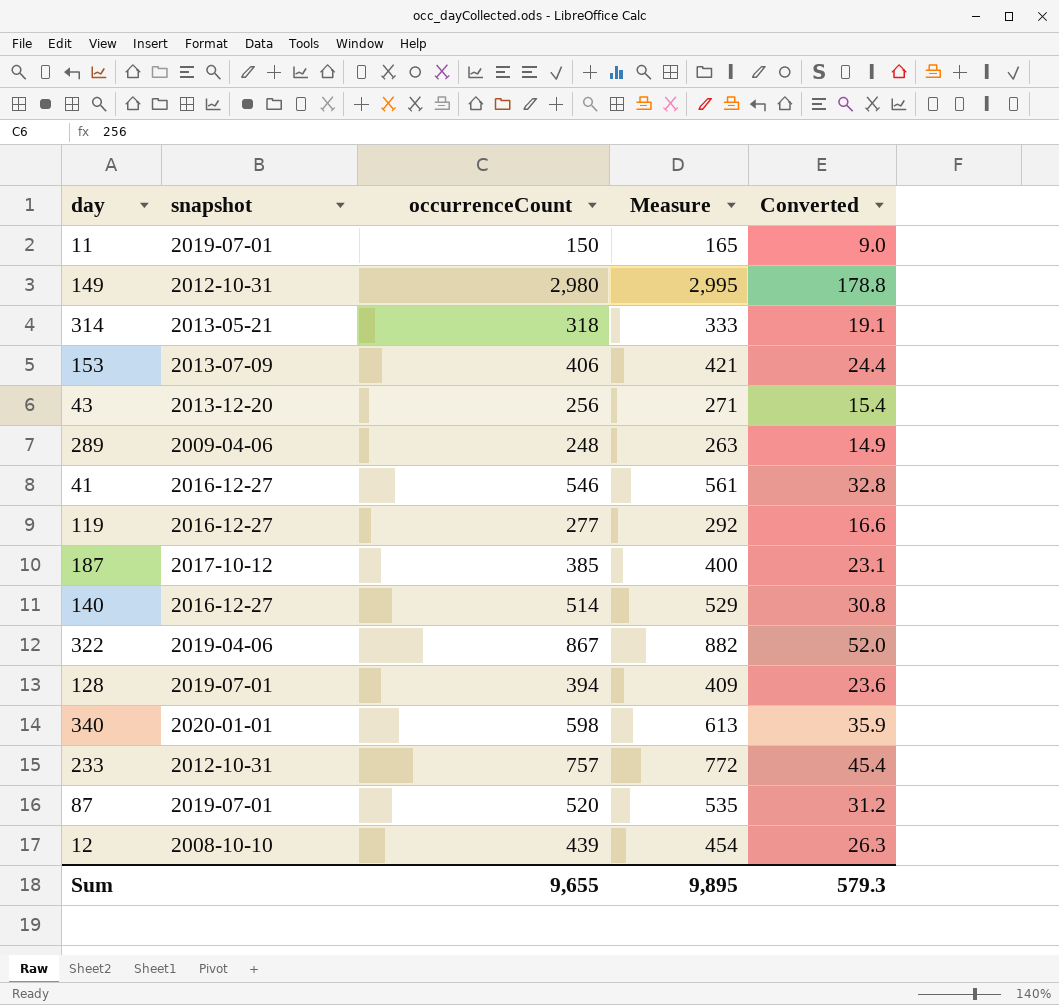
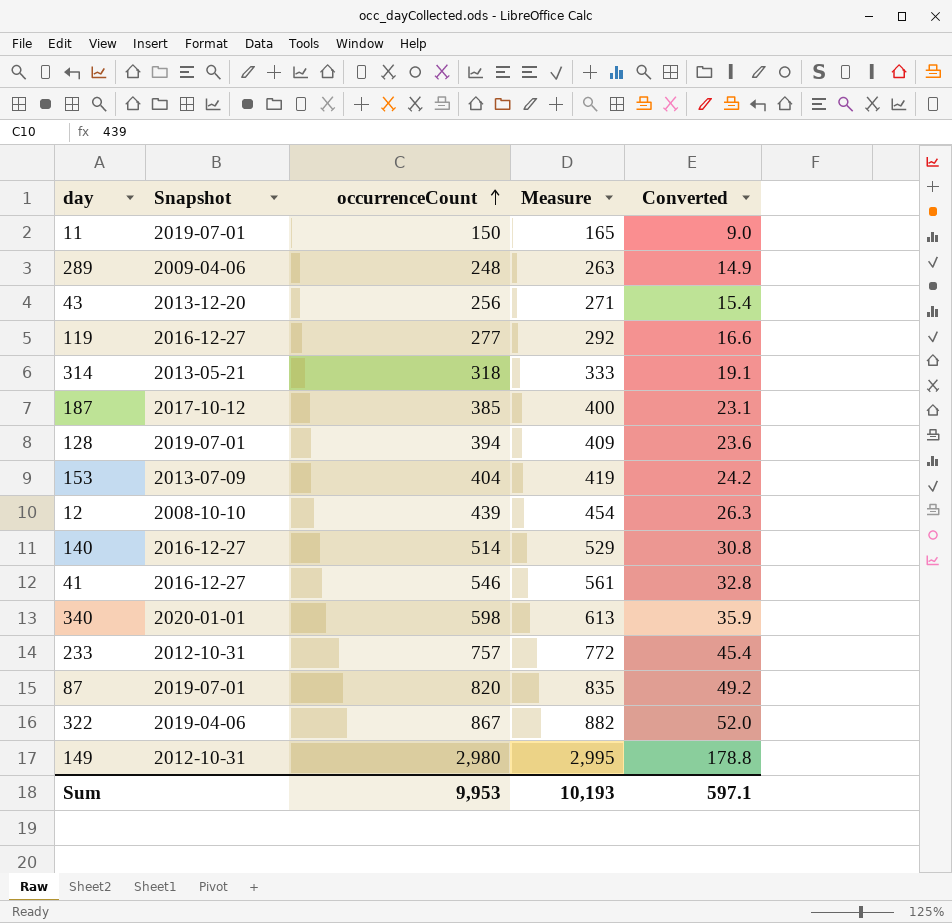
row order: none -> occurrenceCount ascending
column name: snapshot -> Snapshot
153 | occurrenceCount: 406 -> 404
153 | Measure: 421 -> 419
153 | Converted: 24.4 -> 24.2
87 | occurrenceCount: 520 -> 820
87 | Measure: 535 -> 835
87 | Converted: 31.2 -> 49.2
Sum | occurrenceCount: 9,655 -> 9,953
Sum | Measure: 9,895 -> 10,193
Sum | Converted: 579.3 -> 597.1

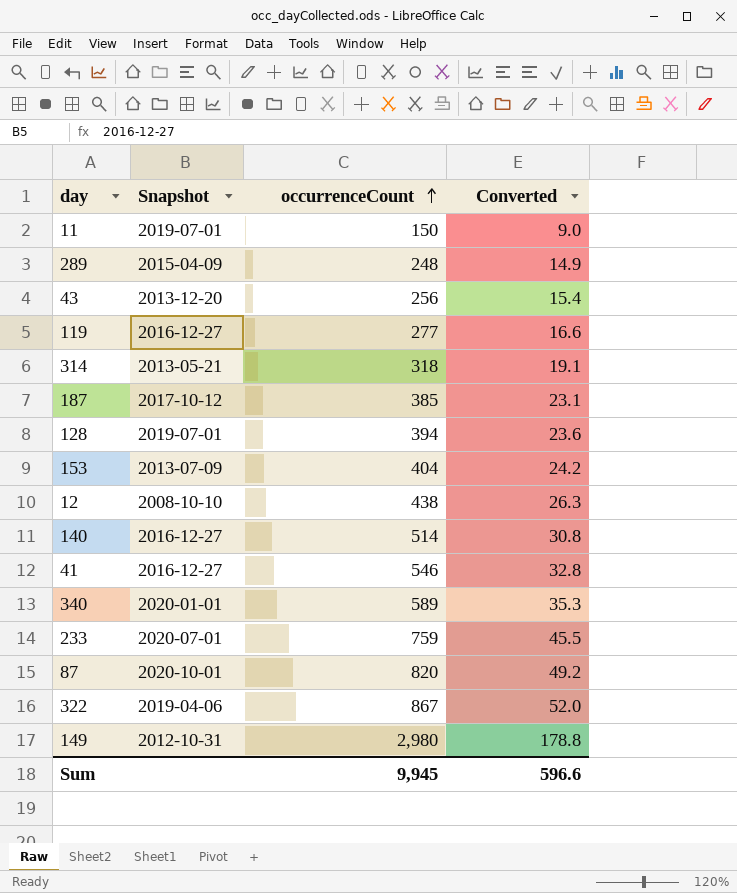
column Measure | formula: [occurrenceCount] + 15 -> none
289 | Snapshot: 2009-04-06 -> 2015-04-09
12 | occurrenceCount: 439 -> 438
340 | occurrenceCount: 598 -> 589
340 | Converted: 35.9 -> 35.3
233 | Snapshot: 2012-10-31 -> 2020-07-01
233 | occurrenceCount: 757 -> 759
233 | Converted: 45.4 -> 45.5
87 | Snapshot: 2019-07-01 -> 2020-10-01
Sum | occurrenceCount: 9,953 -> 9,945
Sum | Converted: 597.1 -> 596.6

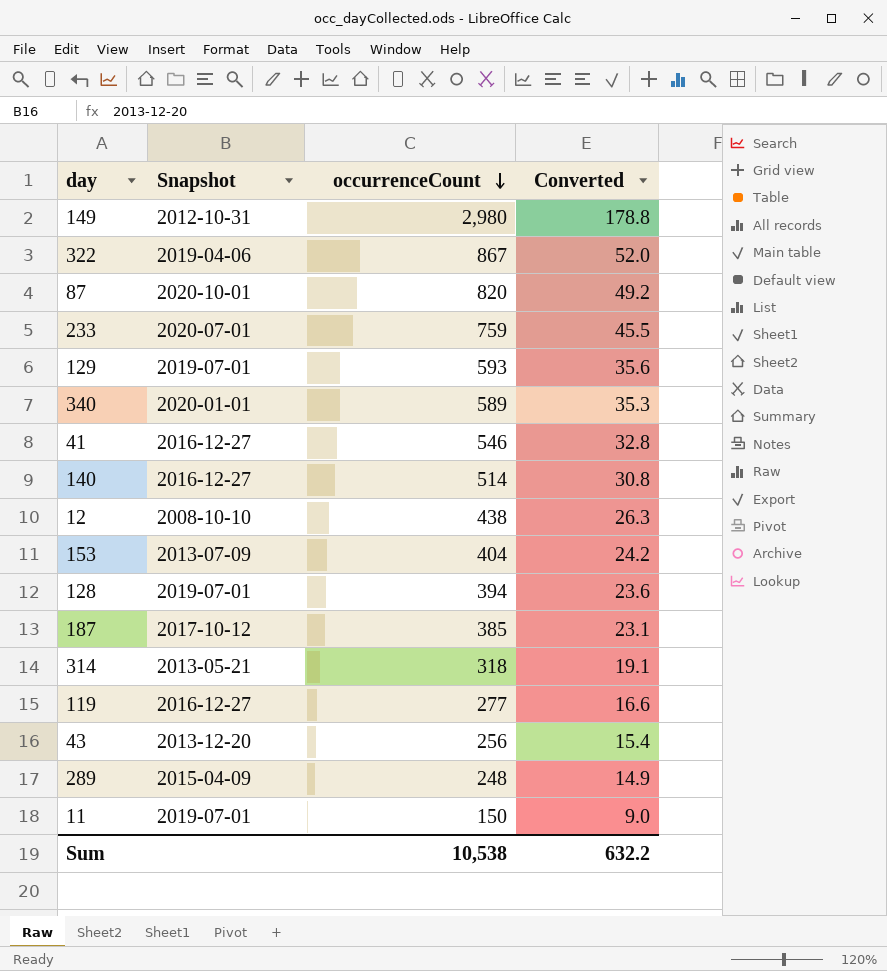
row order: occurrenceCount ascending -> occurrenceCount descending
row 129: none -> 2019-07-01 | 593 | 35.6
Sum | occurrenceCount: 9,945 -> 10,538
Sum | Converted: 596.6 -> 632.2

